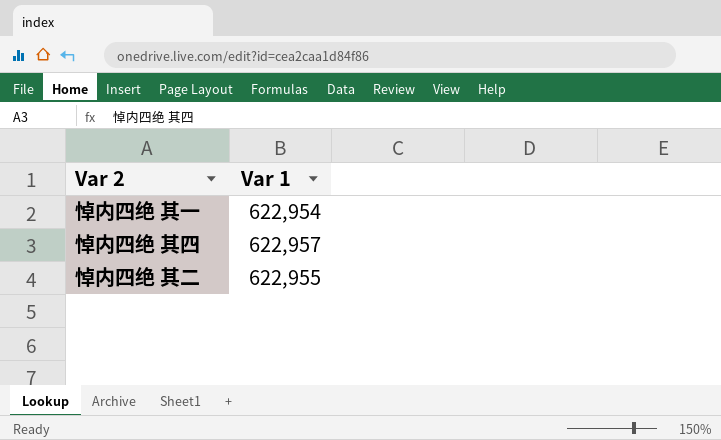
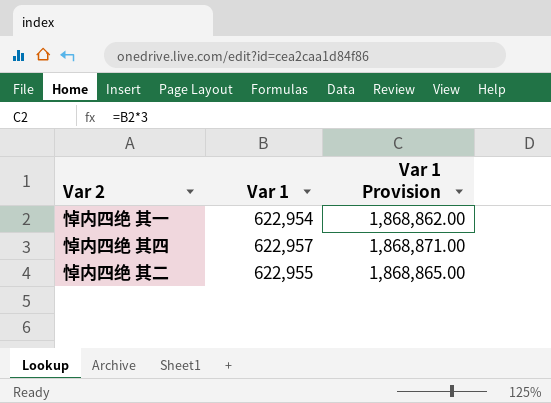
column Var 1 Provision | formula: none -> [Var 1] * 3

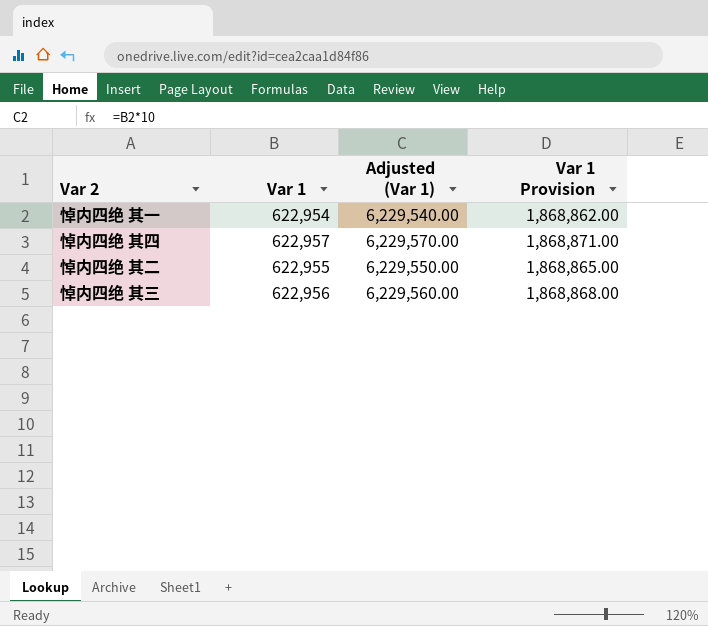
column Adjusted (Var 1) | formula: none -> [Var 1] * 10
row 悼内四绝 其三: none -> 622,956 | 6,229,560.00 | 1,868,868.00

